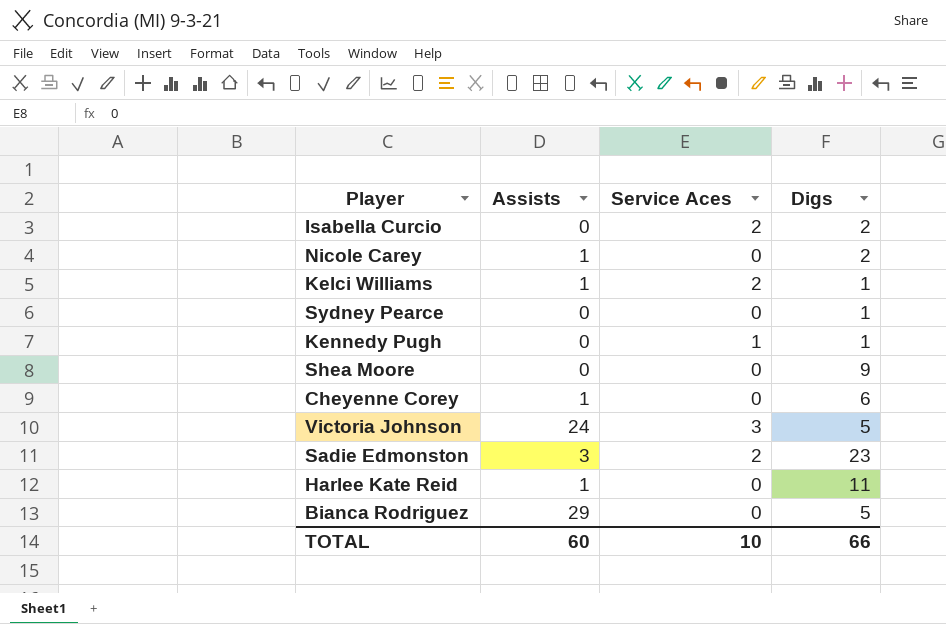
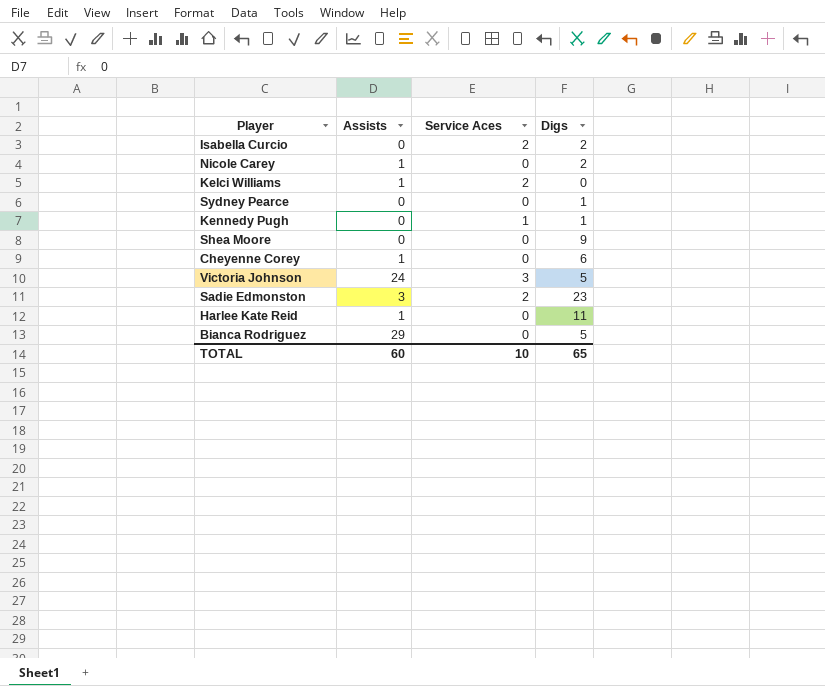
Kelci Williams | Digs: 1 -> 0
TOTAL | Digs: 66 -> 65

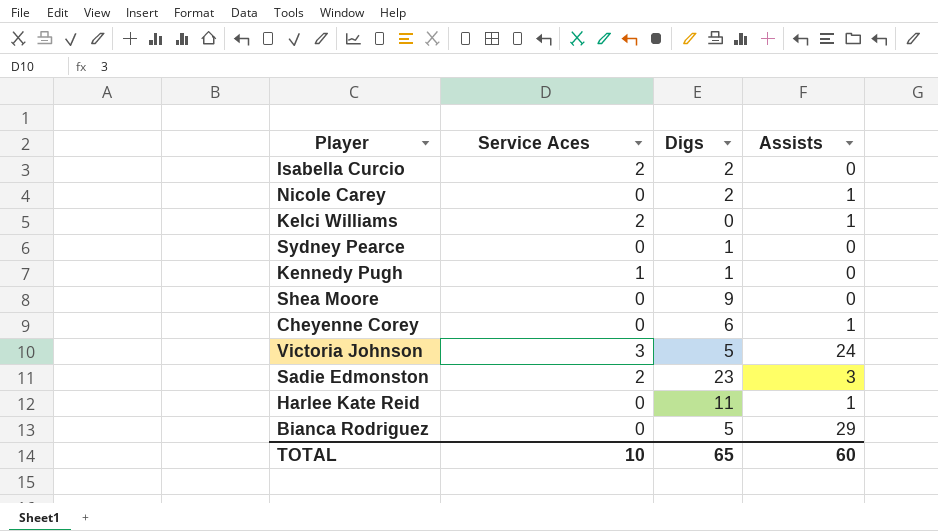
column Assists | position: 2 -> 4

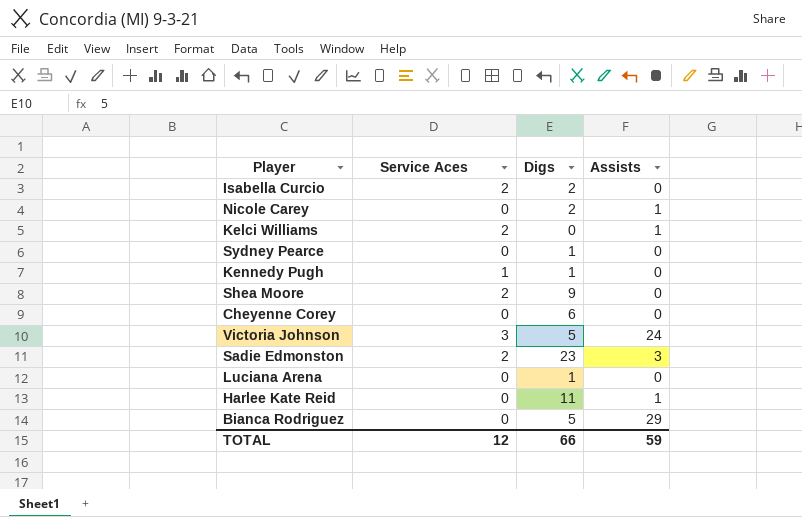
Shea Moore | Service Aces: 0 -> 2
Cheyenne Corey | Assists: 1 -> 0
row Luciana Arena: none -> 0 | 1 | 0
TOTAL | Service Aces: 10 -> 12
TOTAL | Digs: 65 -> 66
TOTAL | Assists: 60 -> 59

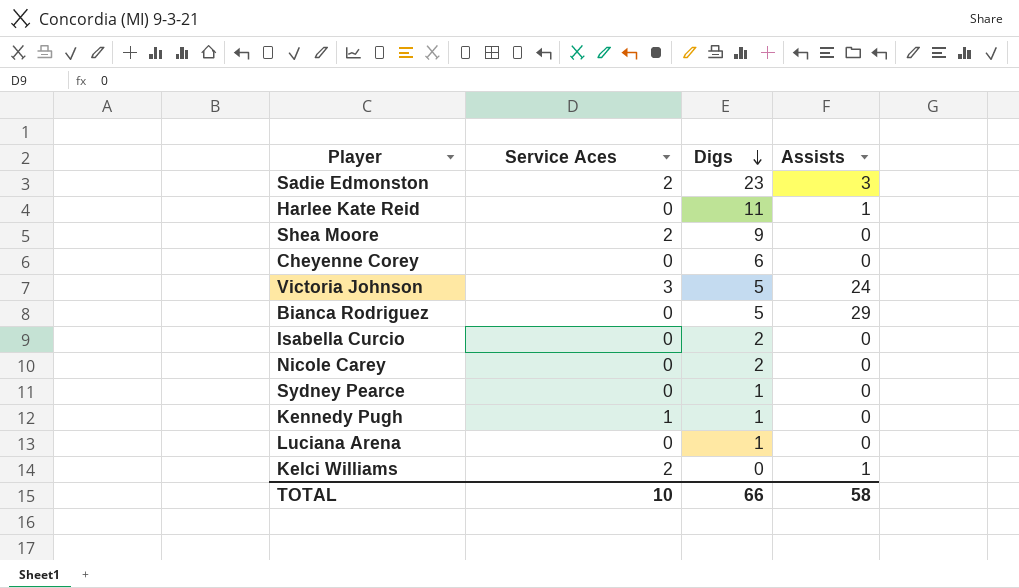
row order: none -> Digs descending
Isabella Curcio | Service Aces: 2 -> 0
Nicole Carey | Assists: 1 -> 0
TOTAL | Service Aces: 12 -> 10
TOTAL | Assists: 59 -> 58

